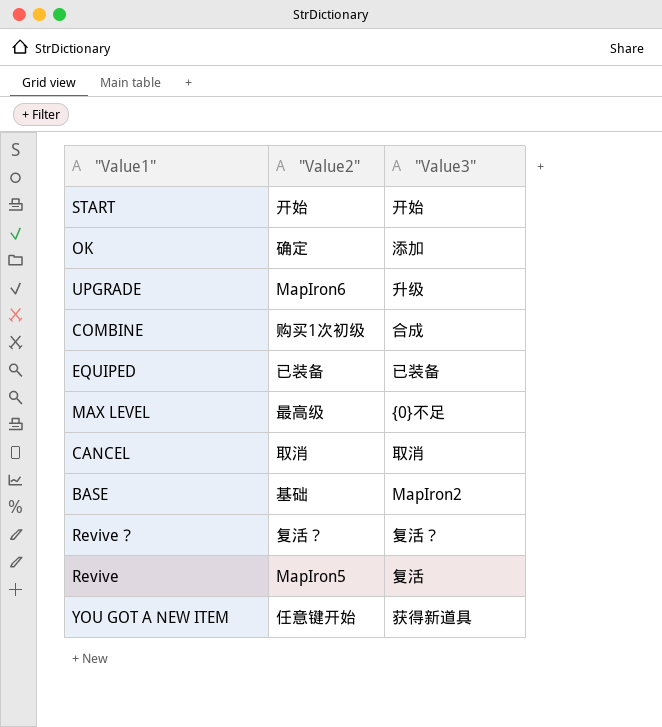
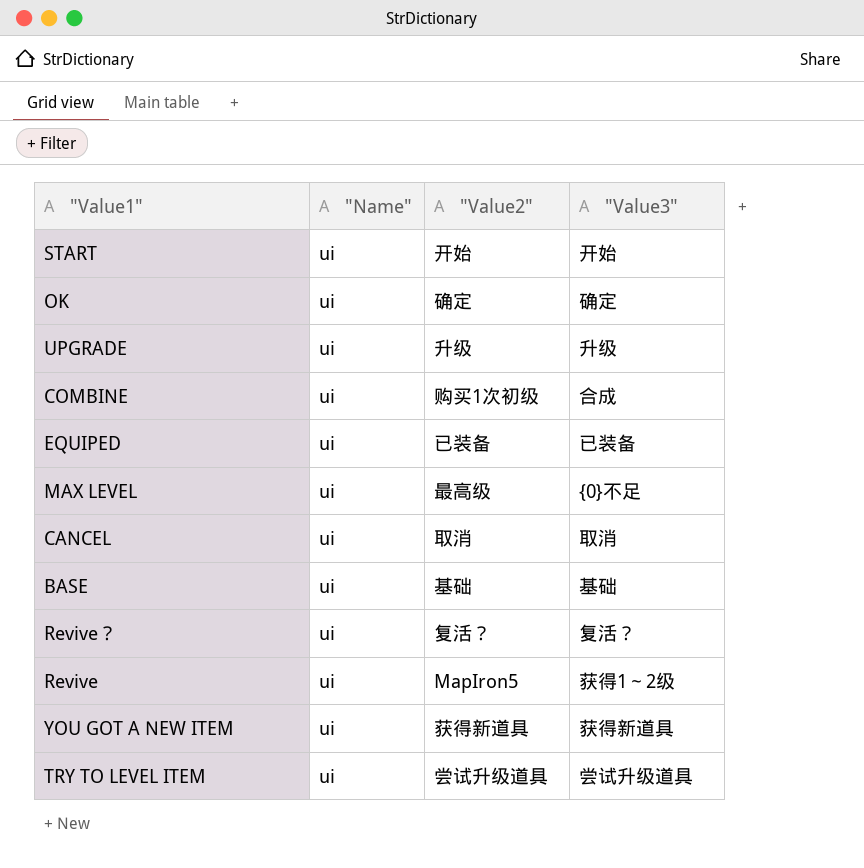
column "Name" | position: none -> 2
OK | "Value3": 添加 -> 确定
UPGRADE | "Value2": MapIron6 -> 升级
BASE | "Value3": MapIron2 -> 基础
Revive | "Value3": 复活 -> 获得1～2级
YOU GOT A NEW ITEM | "Value2": 任意键开始 -> 获得新道具
row TRY TO LEVEL ITEM: none -> ui | 尝试升级道具 | 尝试升级道具

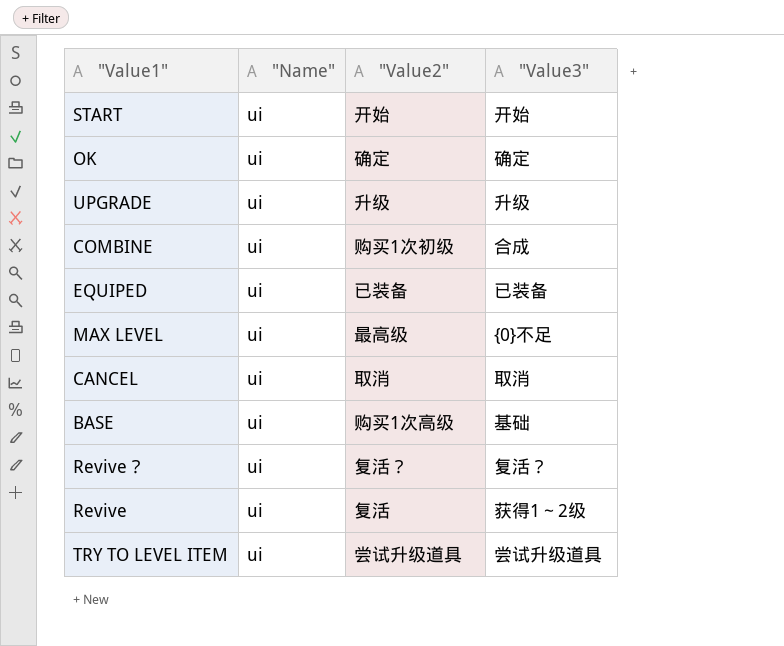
row YOU GOT A NEW ITEM: ui | 获得新道具 | 获得新道具 -> none
BASE | "Value2": 基础 -> 购买1次高级
Revive | "Value2": MapIron5 -> 复活

